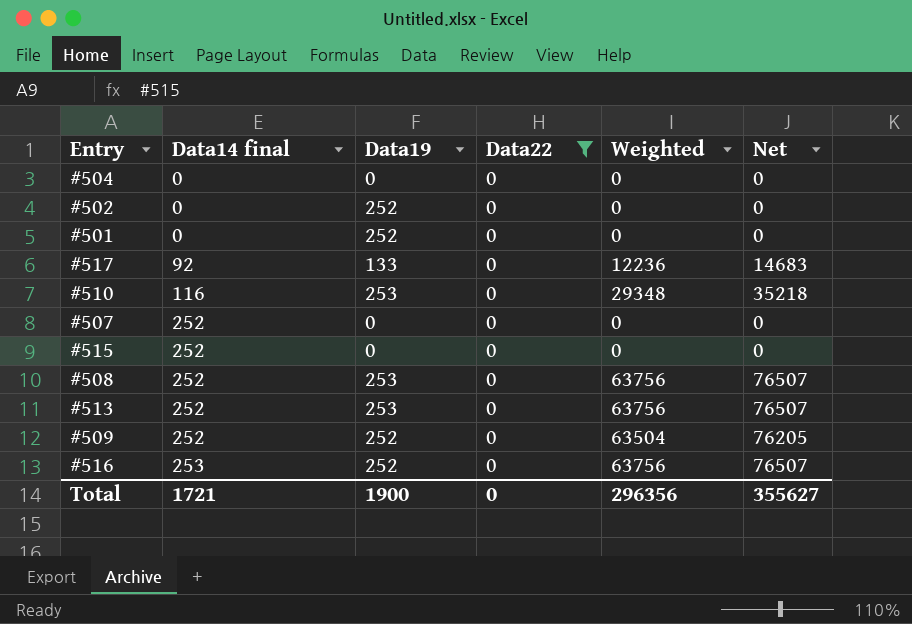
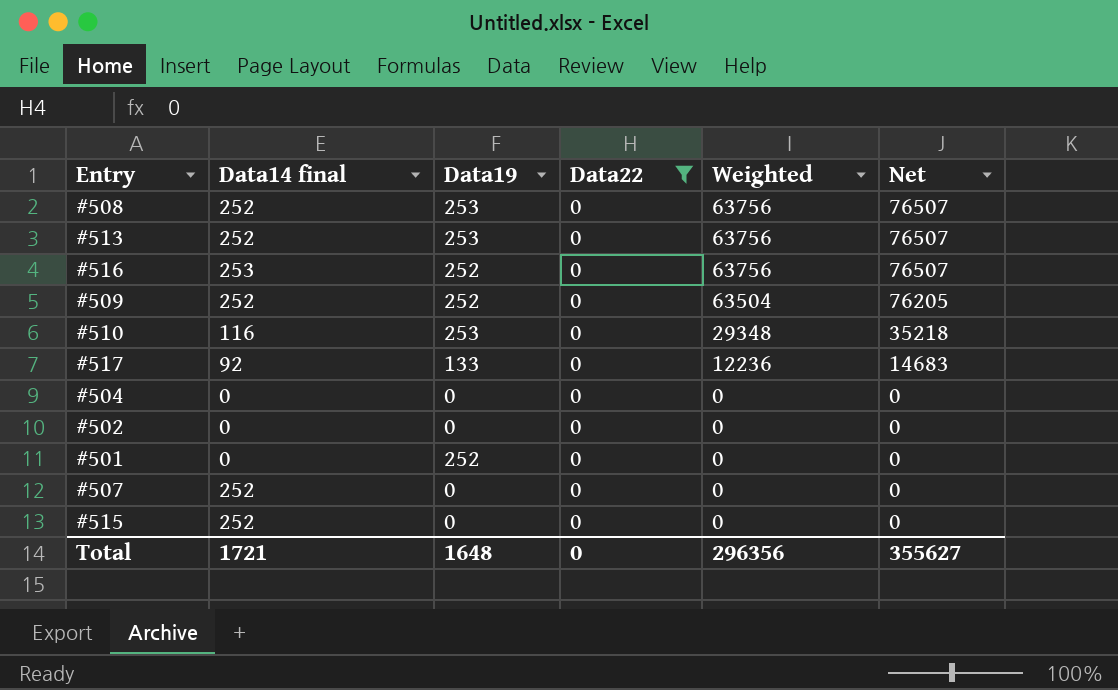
row order: Data14 final ascending -> Weighted descending
#502 | Data19: 252 -> 0
Total | Data19: 1900 -> 1648

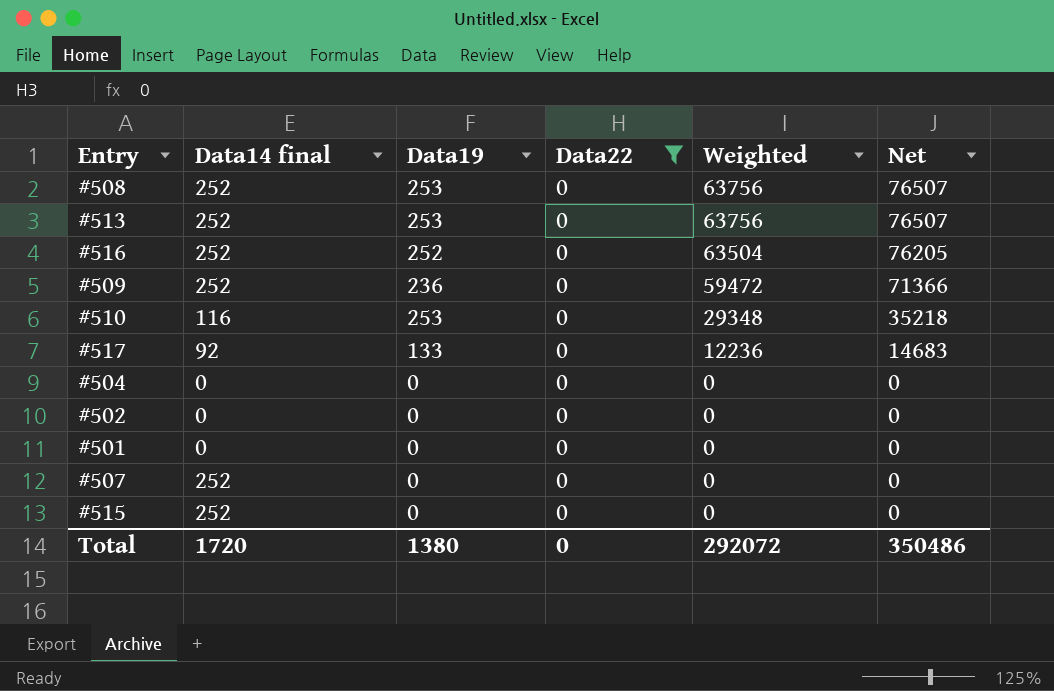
#516 | Data14 final: 253 -> 252
#516 | Weighted: 63756 -> 63504
#516 | Net: 76507 -> 76205
#509 | Data19: 252 -> 236
#509 | Weighted: 63504 -> 59472
#509 | Net: 76205 -> 71366
#501 | Data19: 252 -> 0
Total | Data14 final: 1721 -> 1720
Total | Data19: 1648 -> 1380
Total | Weighted: 296356 -> 292072
Total | Net: 355627 -> 350486

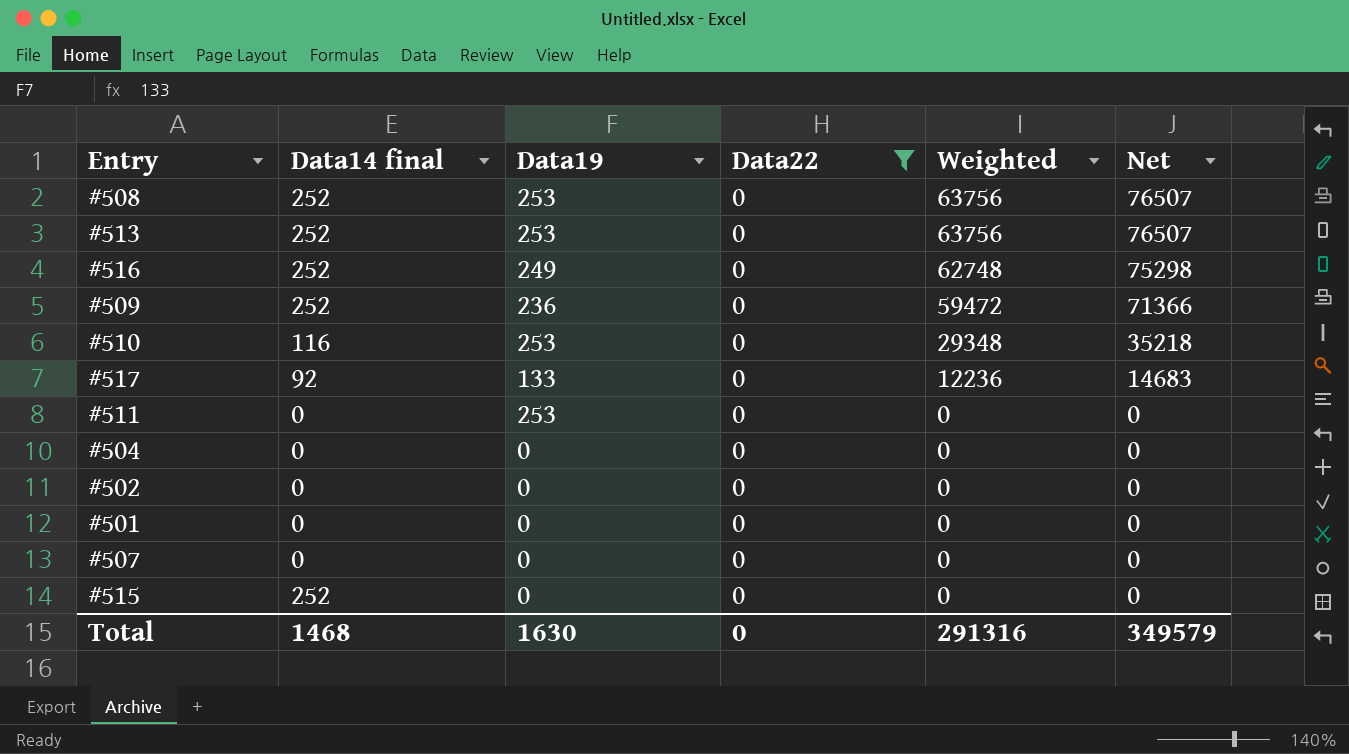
#516 | Data19: 252 -> 249
#516 | Weighted: 63504 -> 62748
#516 | Net: 76205 -> 75298
row #511: none -> 0 | 253 | 0 | 0 | 0
#507 | Data14 final: 252 -> 0
Total | Data14 final: 1720 -> 1468
Total | Data19: 1380 -> 1630
Total | Weighted: 292072 -> 291316
Total | Net: 350486 -> 349579

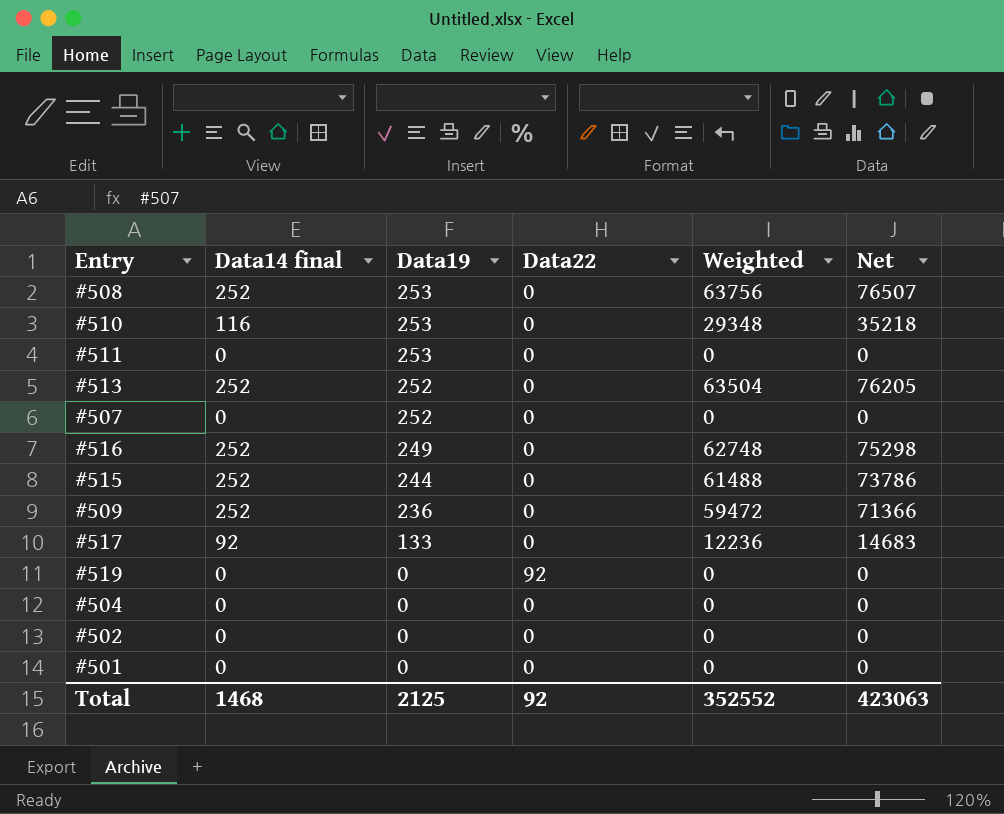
filter: Data22 = 0 -> none
row order: Weighted descending -> Data19 descending
#513 | Data19: 253 -> 252
#513 | Weighted: 63756 -> 63504
#513 | Net: 76507 -> 76205
#507 | Data19: 0 -> 252
#515 | Data19: 0 -> 244
#515 | Weighted: 0 -> 61488
#515 | Net: 0 -> 73786
Total | Data19: 1630 -> 2125
Total | Data22: 0 -> 92
Total | Weighted: 291316 -> 352552
Total | Net: 349579 -> 423063

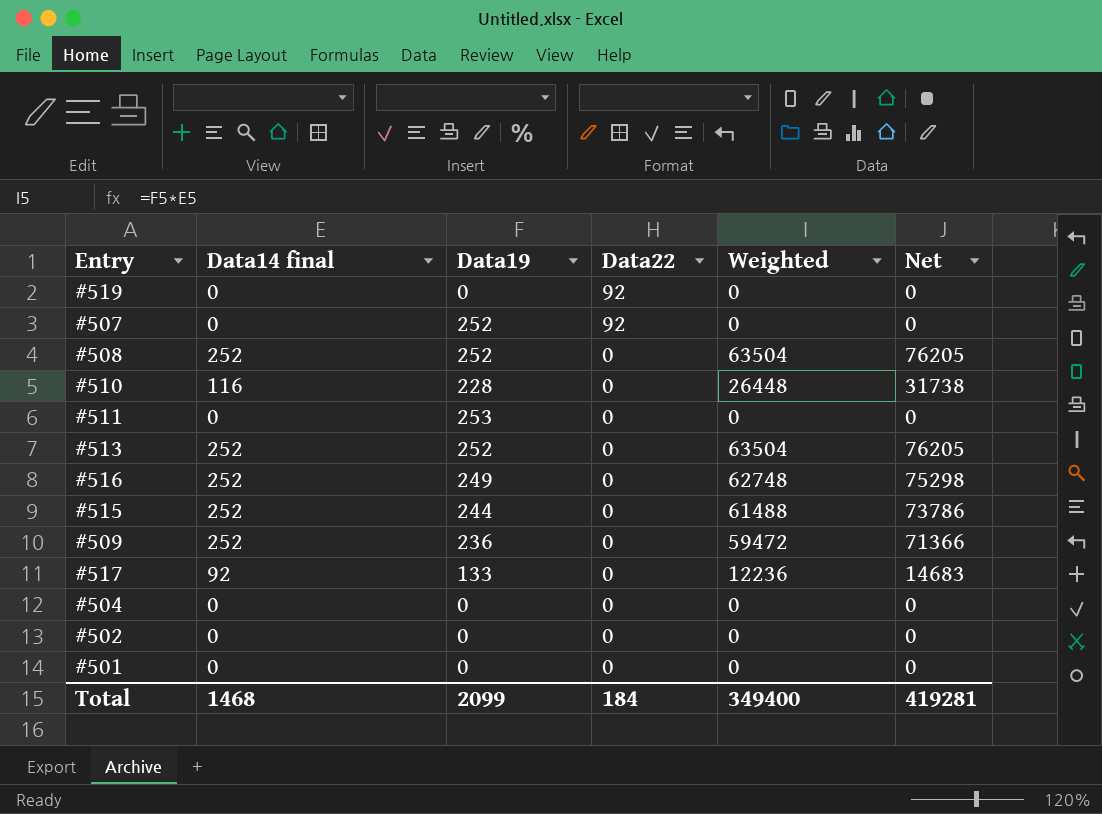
row order: Data19 descending -> Data22 descending
#507 | Data22: 0 -> 92
#508 | Data19: 253 -> 252
#508 | Weighted: 63756 -> 63504
#508 | Net: 76507 -> 76205
#510 | Data19: 253 -> 228
#510 | Weighted: 29348 -> 26448
#510 | Net: 35218 -> 31738
Total | Data19: 2125 -> 2099
Total | Data22: 92 -> 184
Total | Weighted: 352552 -> 349400
Total | Net: 423063 -> 419281

